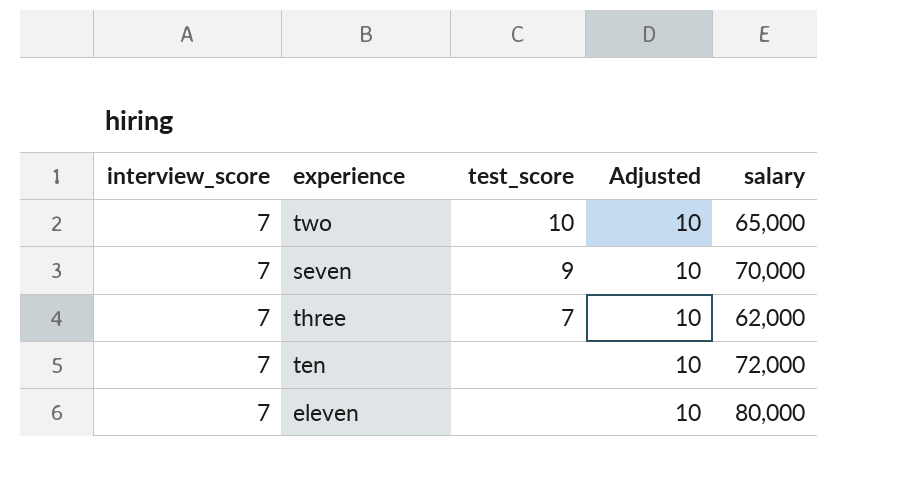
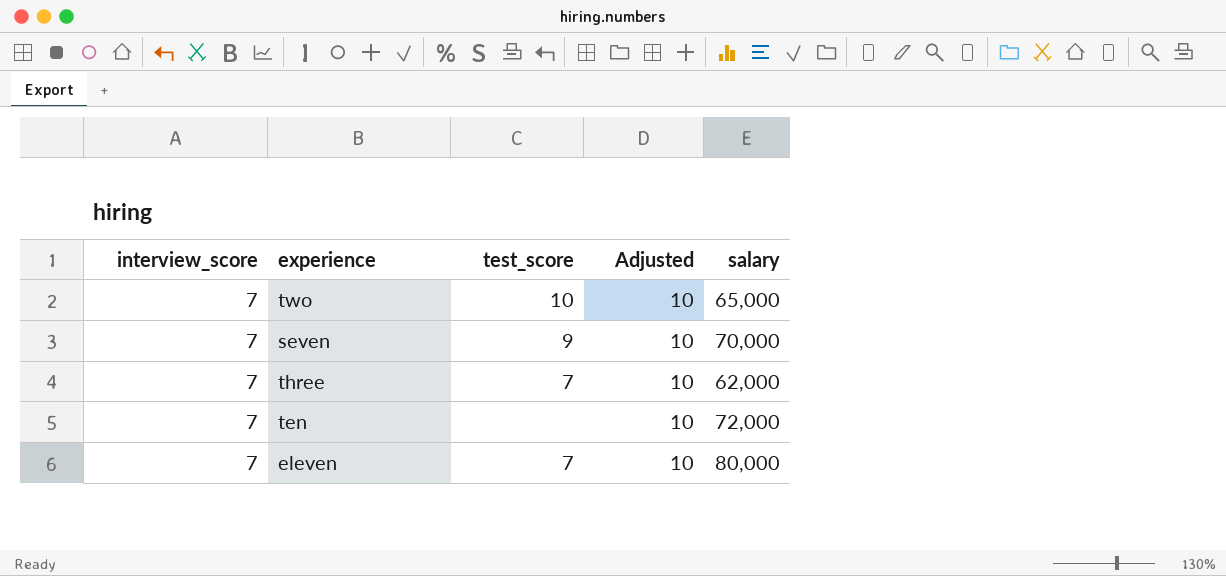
eleven | test_score: none -> 7

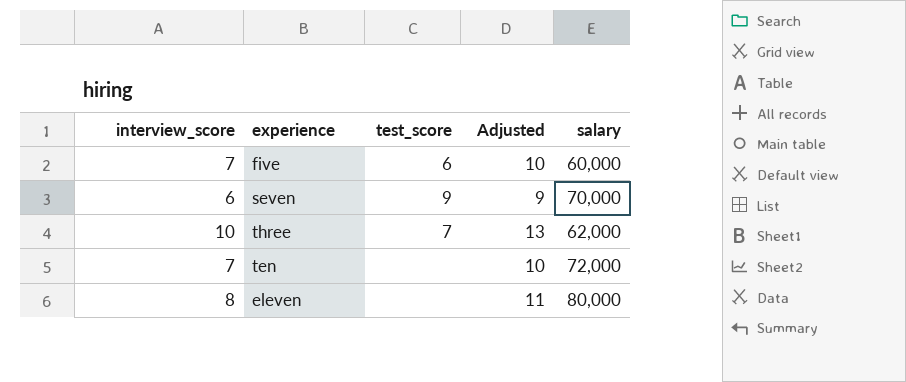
row two: 7 | 10 | 10 | 65,000 -> none
row five: none -> 7 | 6 | 10 | 60,000
seven | interview_score: 7 -> 6
seven | Adjusted: 10 -> 9
three | interview_score: 7 -> 10
three | Adjusted: 10 -> 13
eleven | interview_score: 7 -> 8
eleven | test_score: 7 -> none
eleven | Adjusted: 10 -> 11

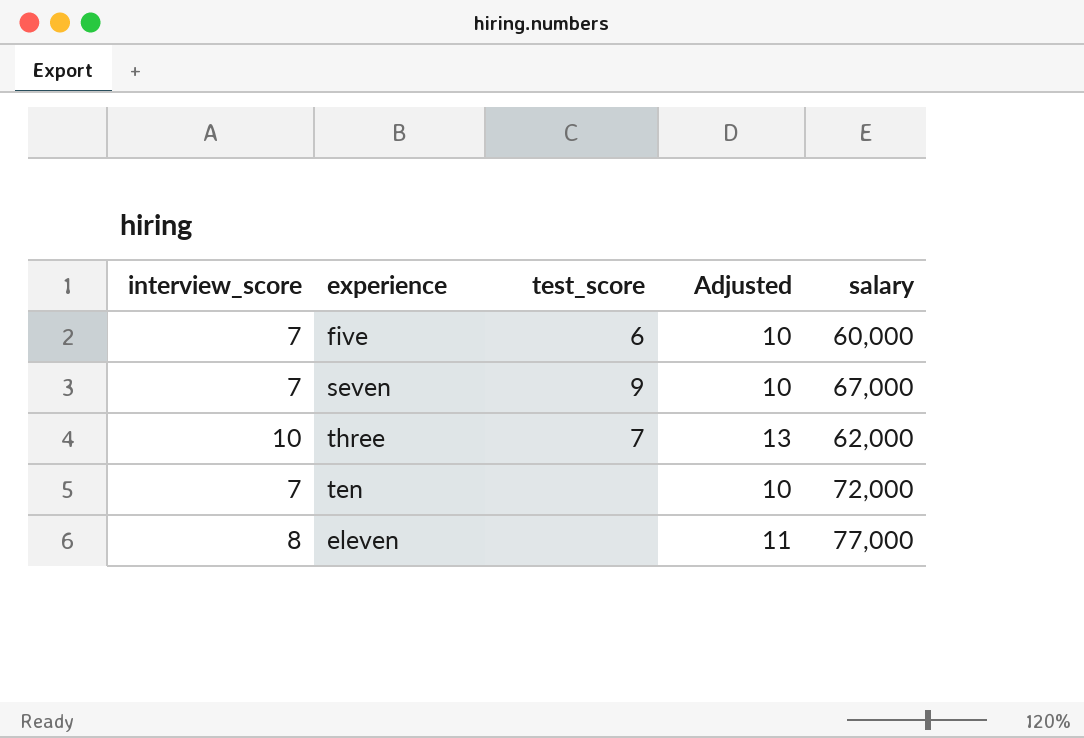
seven | interview_score: 6 -> 7
seven | Adjusted: 9 -> 10
seven | salary: 70,000 -> 67,000
eleven | salary: 80,000 -> 77,000

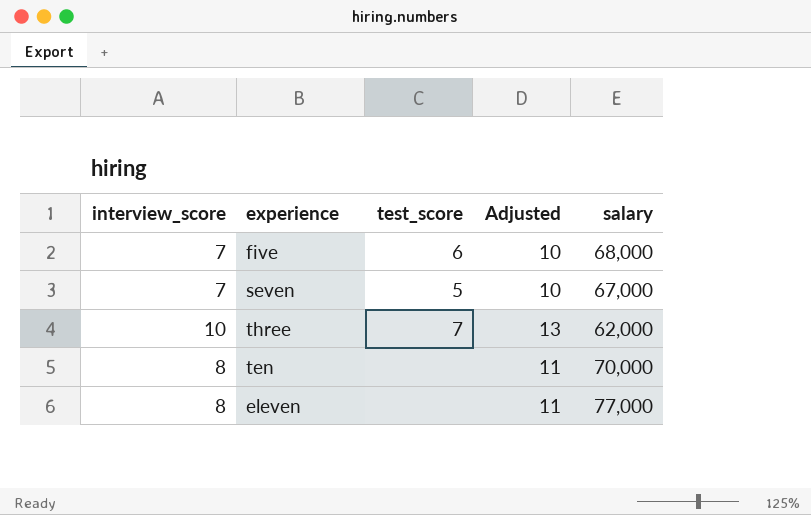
five | salary: 60,000 -> 68,000
seven | test_score: 9 -> 5
ten | interview_score: 7 -> 8
ten | Adjusted: 10 -> 11
ten | salary: 72,000 -> 70,000

